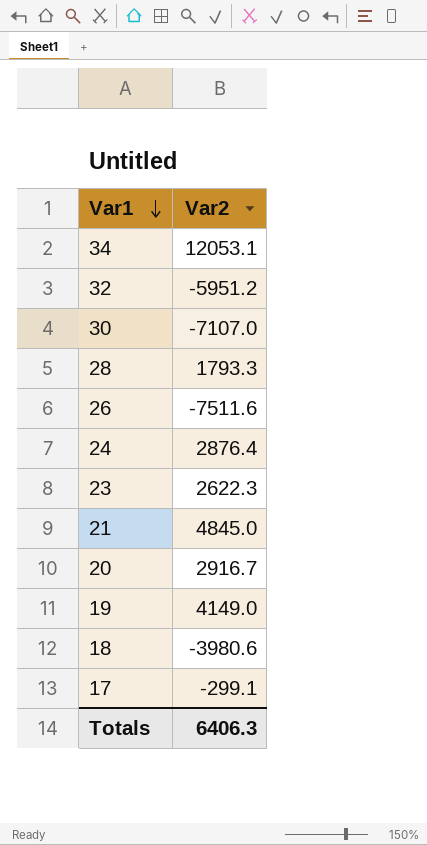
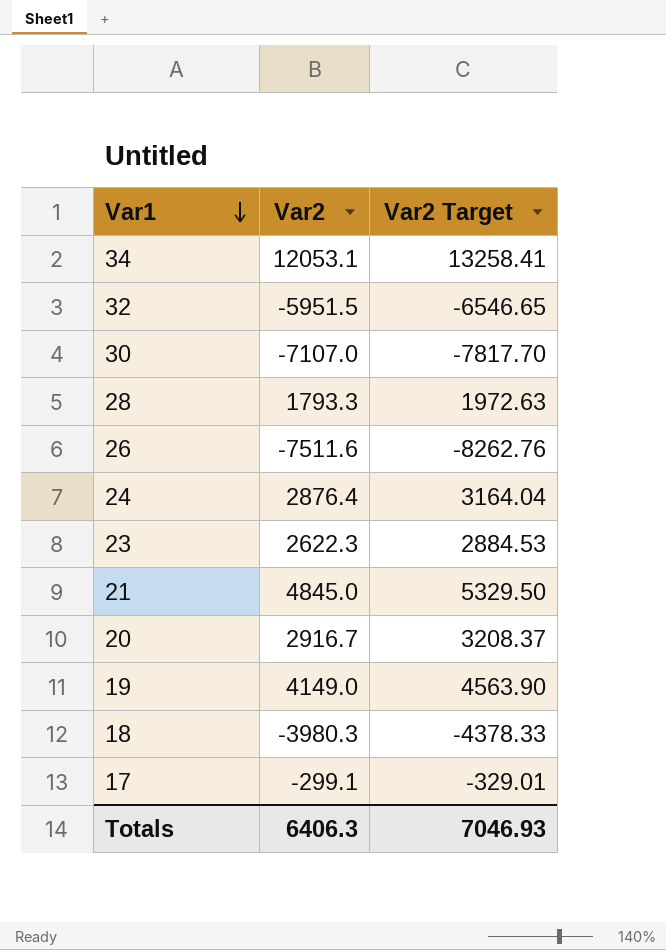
column Var2 Target | formula: none -> [Var2] * 1.1
32 | Var2: -5951.2 -> -5951.5
18 | Var2: -3980.6 -> -3980.3

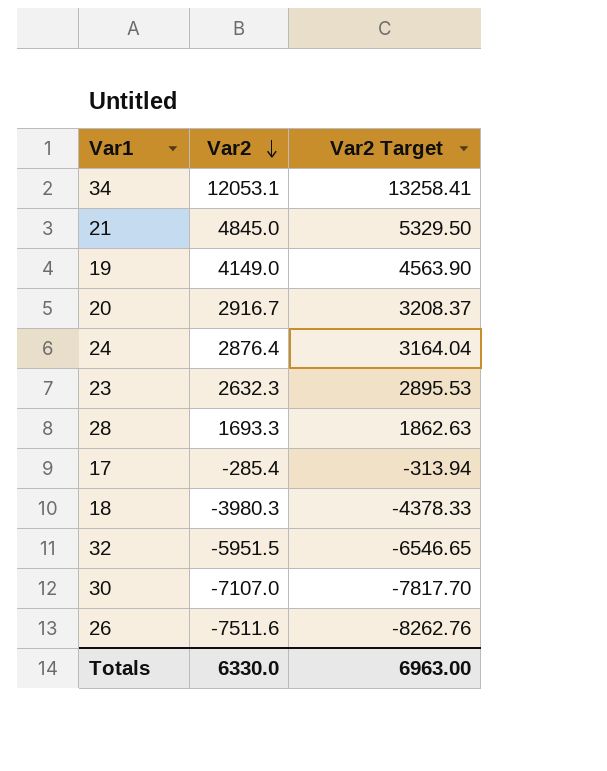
row order: Var1 descending -> Var2 descending
23 | Var2: 2622.3 -> 2632.3
23 | Var2 Target: 2884.53 -> 2895.53
28 | Var2: 1793.3 -> 1693.3
28 | Var2 Target: 1972.63 -> 1862.63
17 | Var2: -299.1 -> -285.4
17 | Var2 Target: -329.01 -> -313.94
Totals | Var2: 6406.3 -> 6330.0
Totals | Var2 Target: 7046.93 -> 6963.00

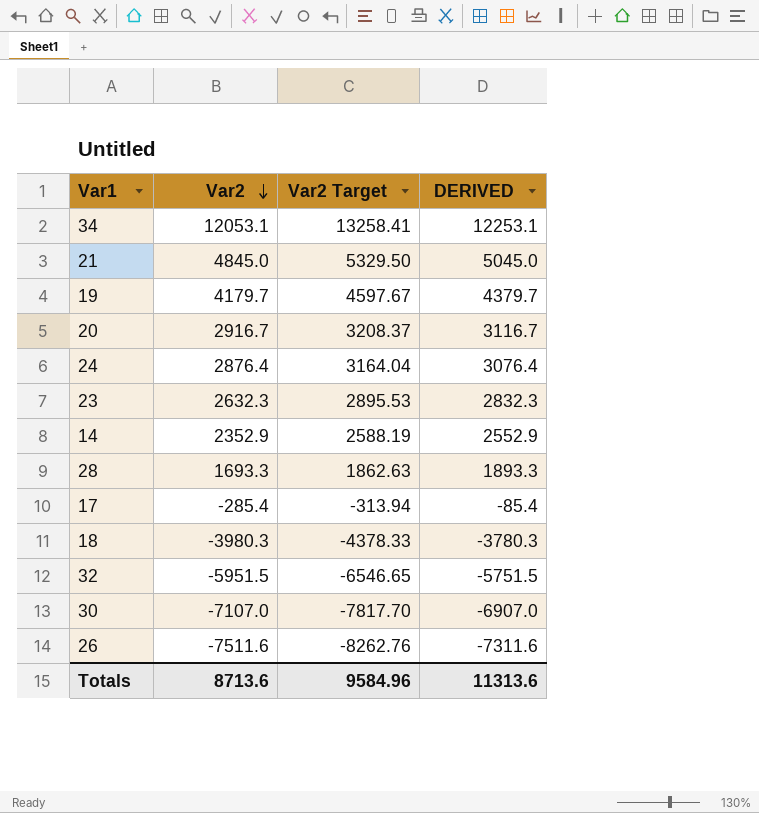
column DERIVED | formula: none -> [Var2] + 200
19 | Var2: 4149.0 -> 4179.7
19 | Var2 Target: 4563.90 -> 4597.67
row 14: none -> 2352.9 | 2588.19 | 2552.9
Totals | Var2: 6330.0 -> 8713.6
Totals | Var2 Target: 6963.00 -> 9584.96

